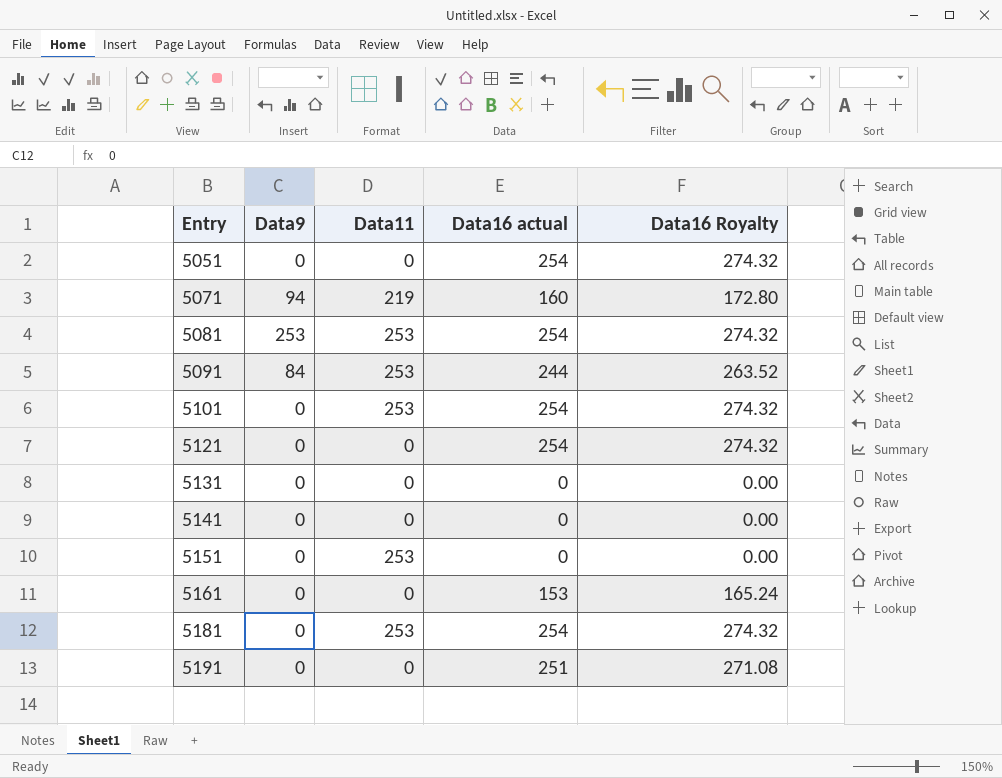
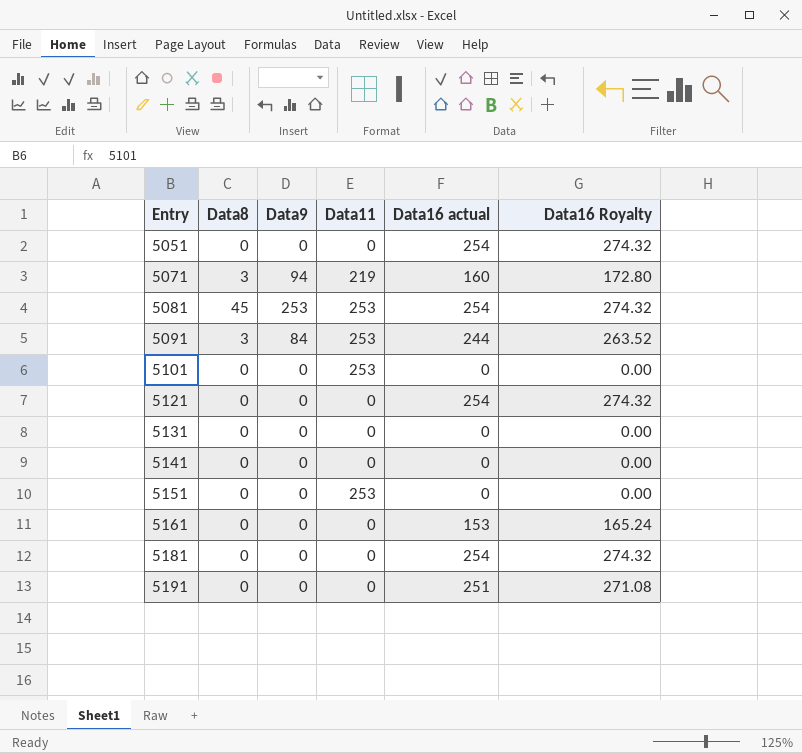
column Data8 | position: none -> 2
5101 | Data16 actual: 254 -> 0
5101 | Data16 Royalty: 274.32 -> 0.00
5181 | Data11: 253 -> 0

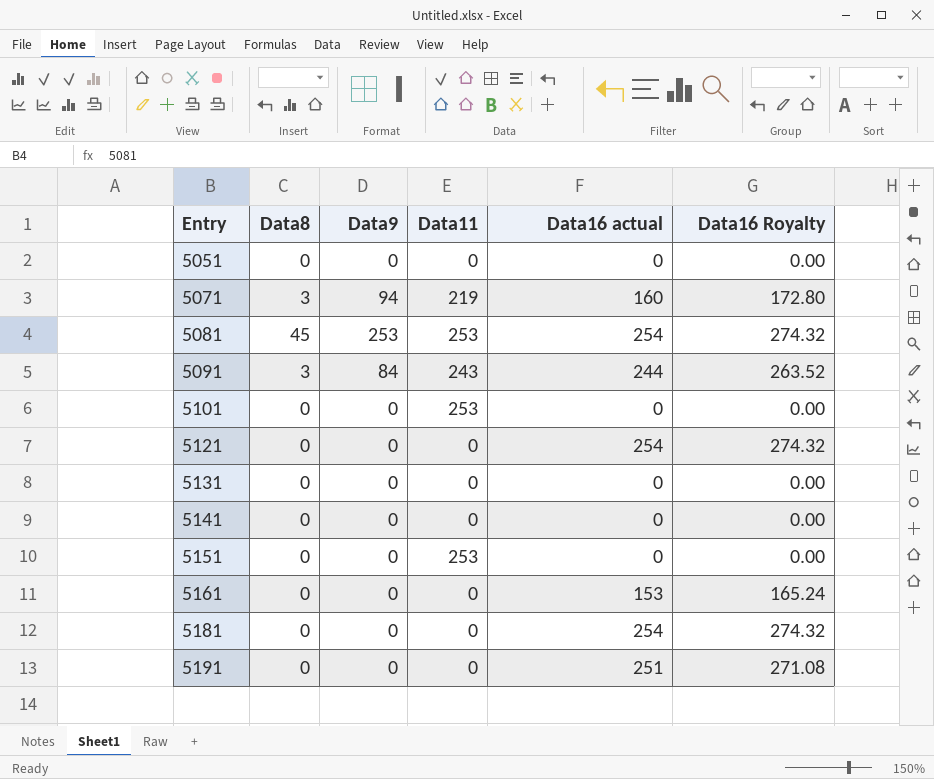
5051 | Data16 actual: 254 -> 0
5051 | Data16 Royalty: 274.32 -> 0.00
5091 | Data11: 253 -> 243

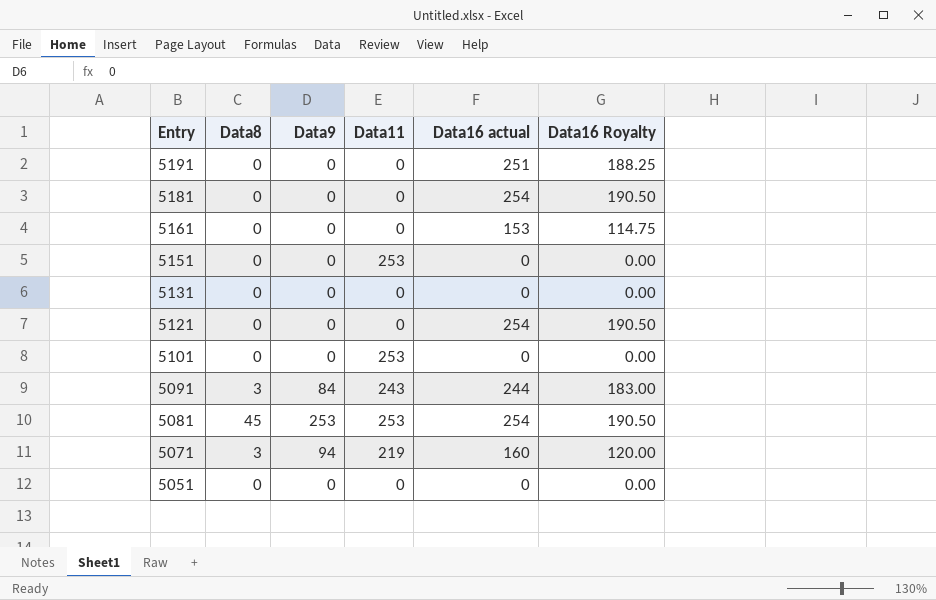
row order: Entry ascending -> Entry descending
column Data16 Royalty | formula: [Data16 actual] * 1.08 -> [Data16 actual] * 0.75
row 5141: 0 | 0 | 0 | 0 | 0.00 -> none

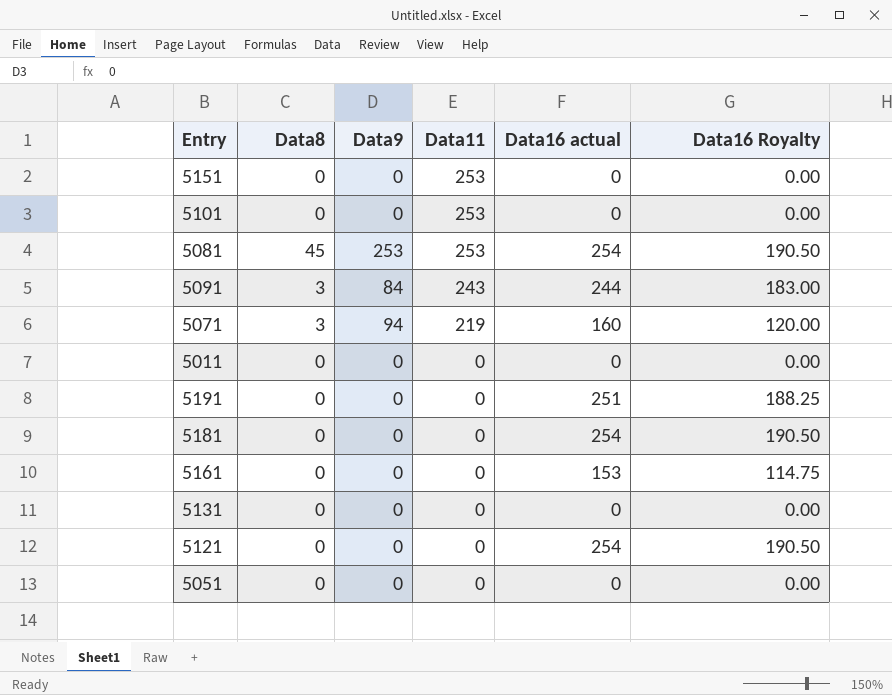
row order: Entry descending -> Data11 descending
row 5011: none -> 0 | 0 | 0 | 0 | 0.00

